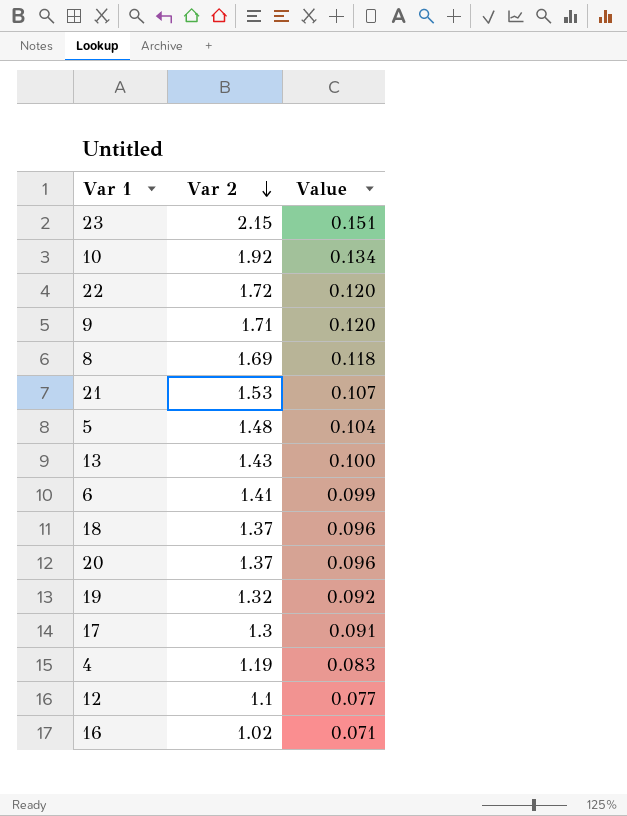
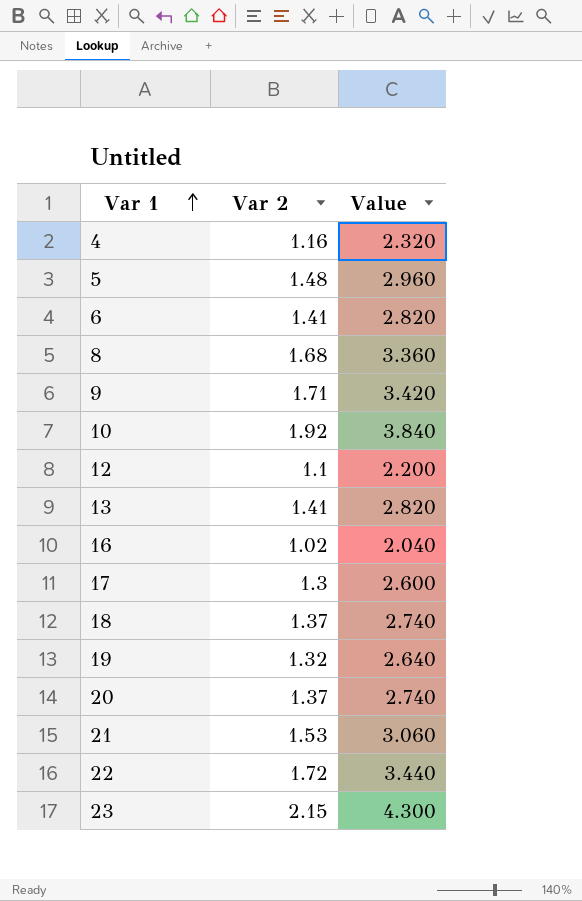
row order: Var 2 descending -> Var 1 ascending
column Value | formula: [Var 2] * 0.07 -> [Var 2] * 2
4 | Var 2: 1.19 -> 1.16
8 | Var 2: 1.69 -> 1.68
13 | Var 2: 1.43 -> 1.41

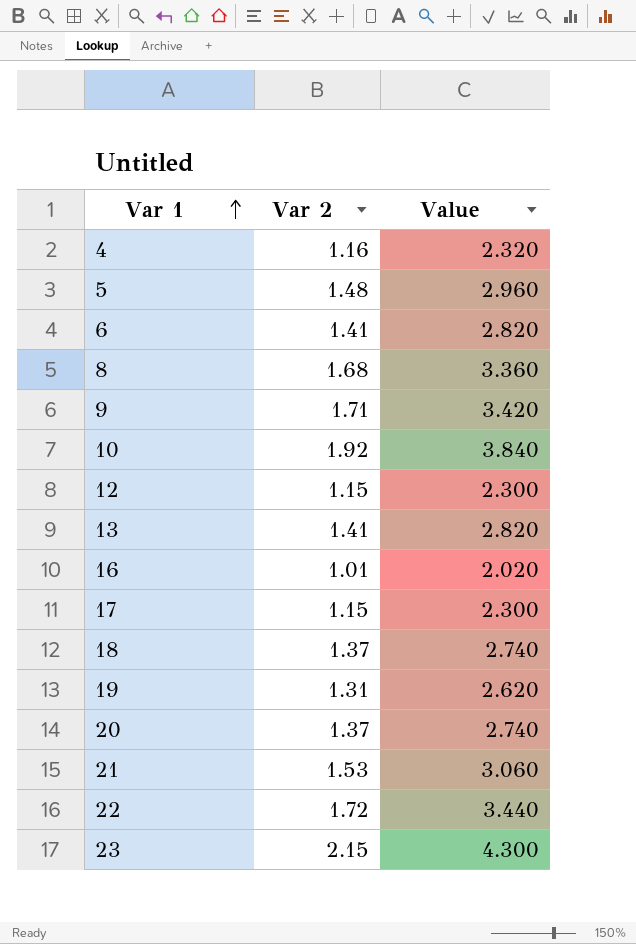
12 | Var 2: 1.1 -> 1.15
12 | Value: 2.200 -> 2.300
16 | Var 2: 1.02 -> 1.01
16 | Value: 2.040 -> 2.020
17 | Var 2: 1.3 -> 1.15
17 | Value: 2.600 -> 2.300
19 | Var 2: 1.32 -> 1.31
19 | Value: 2.640 -> 2.620

